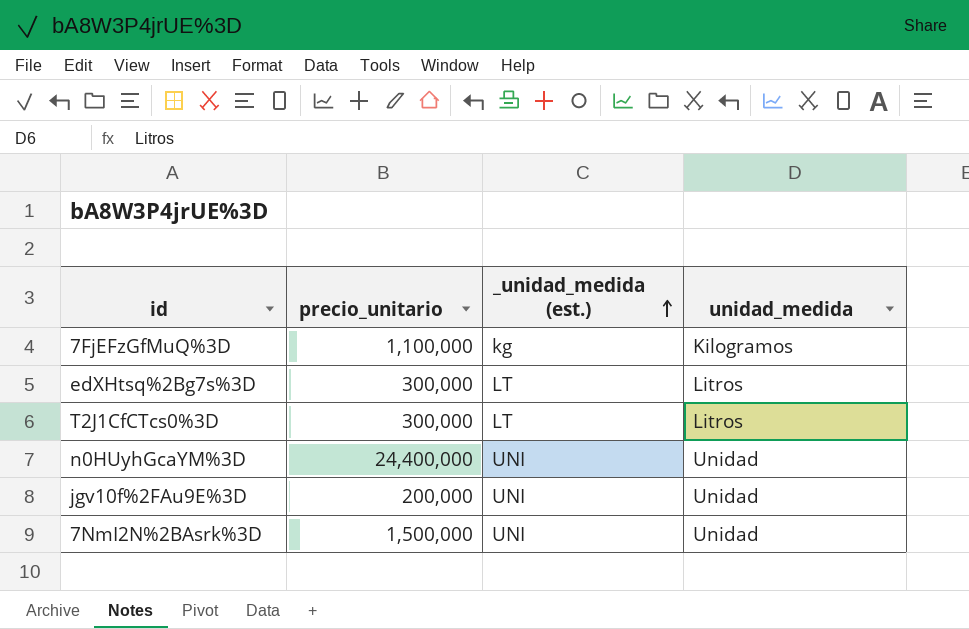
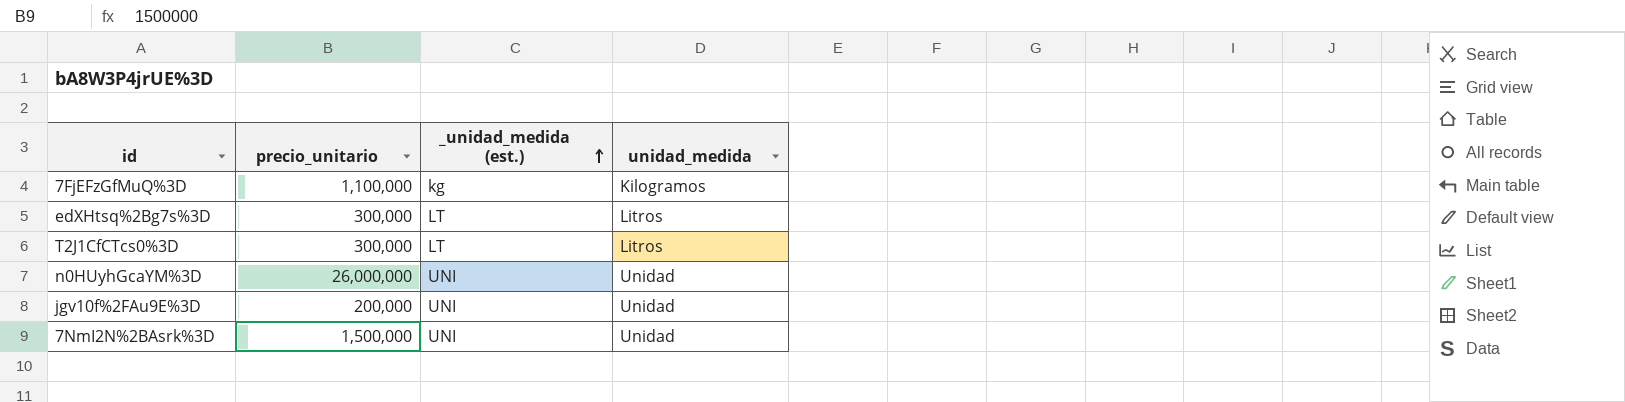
n0HUyhGcaYM%3D | precio_unitario: 24,400,000 -> 26,000,000

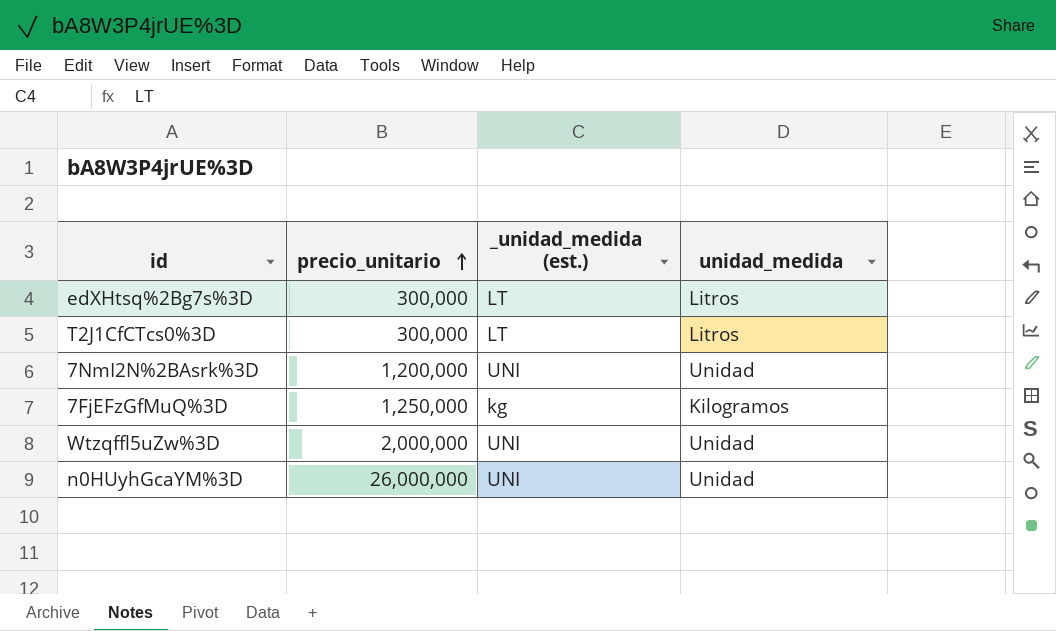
row order: _unidad_medida (est.) ascending -> precio_unitario ascending
row jgv10f%2FAu9E%3D: 200,000 | UNI | Unidad -> none
7NmI2N%2BAsrk%3D | precio_unitario: 1,500,000 -> 1,200,000
7FjEFzGfMuQ%3D | precio_unitario: 1,100,000 -> 1,250,000
row Wtzqffl5uZw%3D: none -> 2,000,000 | UNI | Unidad

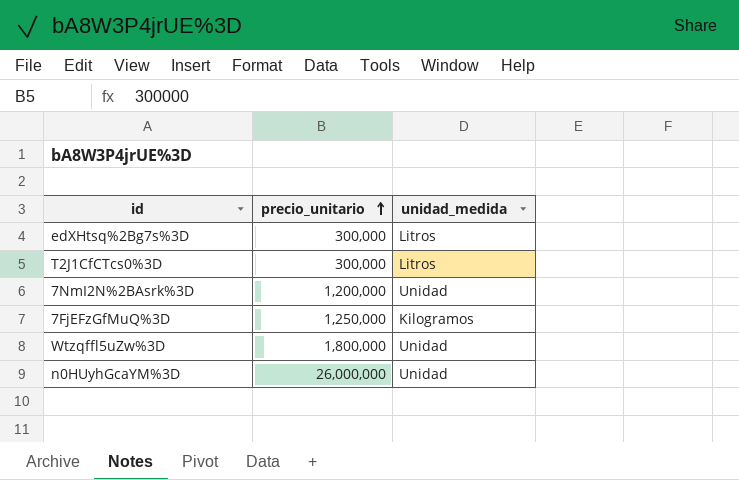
column _unidad_medida (est.) | position: 3 -> none
Wtzqffl5uZw%3D | precio_unitario: 2,000,000 -> 1,800,000

